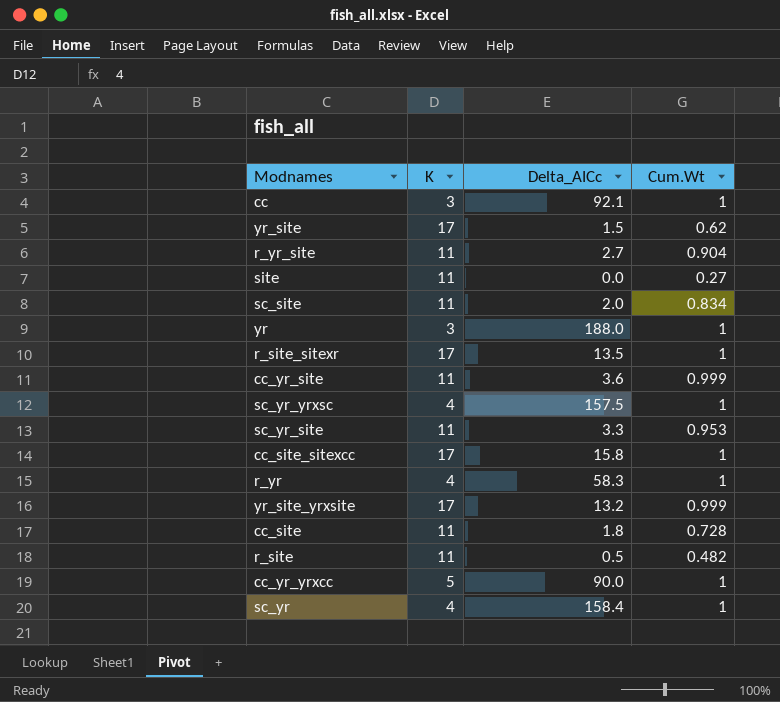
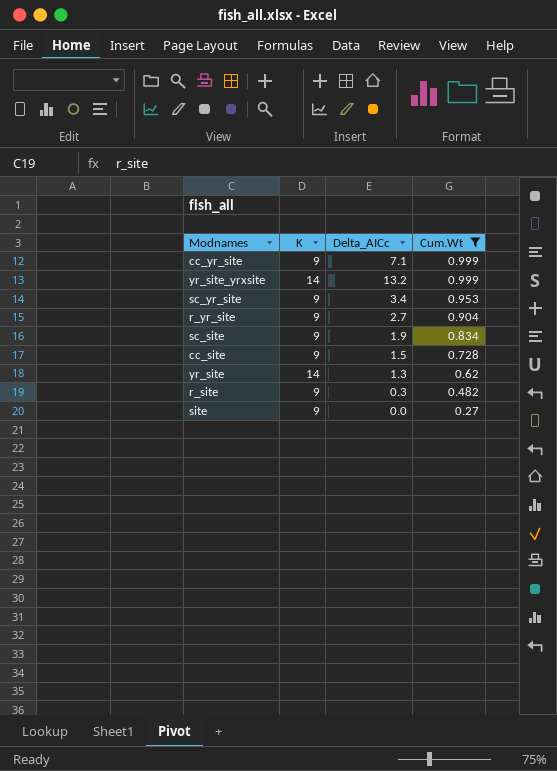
filter: none -> Cum.Wt != 1
row order: none -> Cum.Wt descending
cc_yr_site | K: 11 -> 9
cc_yr_site | Delta_AICc: 3.6 -> 7.1
yr_site_yrxsite | K: 17 -> 14
sc_yr_site | K: 11 -> 9
sc_yr_site | Delta_AICc: 3.3 -> 3.4
r_yr_site | K: 11 -> 9
sc_site | K: 11 -> 9
sc_site | Delta_AICc: 2.0 -> 1.9
cc_site | K: 11 -> 9
cc_site | Delta_AICc: 1.8 -> 1.5
yr_site | K: 17 -> 14
yr_site | Delta_AICc: 1.5 -> 1.3
r_site | K: 11 -> 9
r_site | Delta_AICc: 0.5 -> 0.3
site | K: 11 -> 9

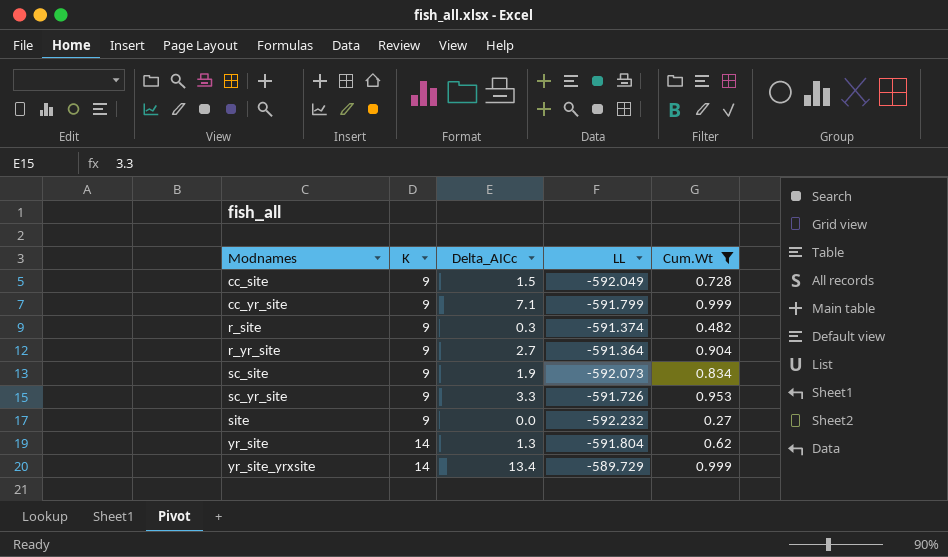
row order: Cum.Wt descending -> Modnames ascending
column LL | position: none -> 4
sc_yr_site | Delta_AICc: 3.4 -> 3.3
yr_site_yrxsite | Delta_AICc: 13.2 -> 13.4

